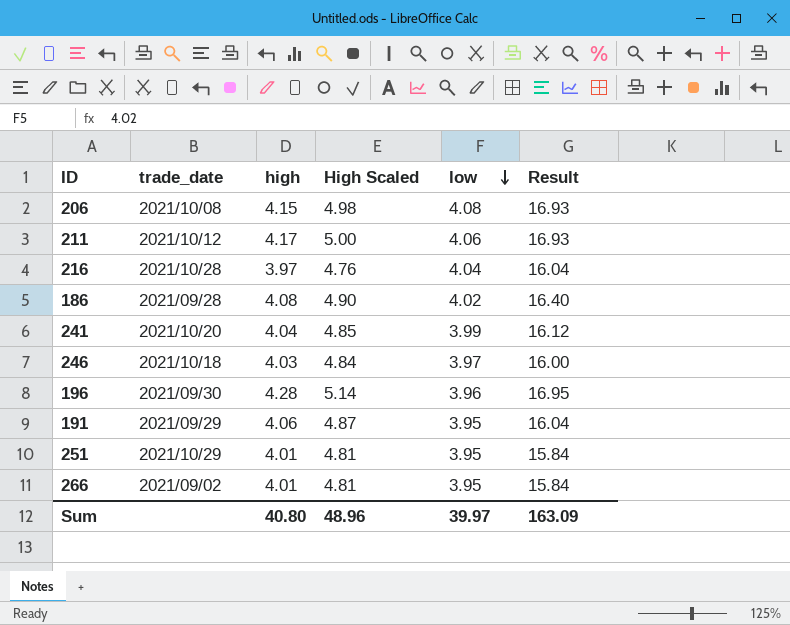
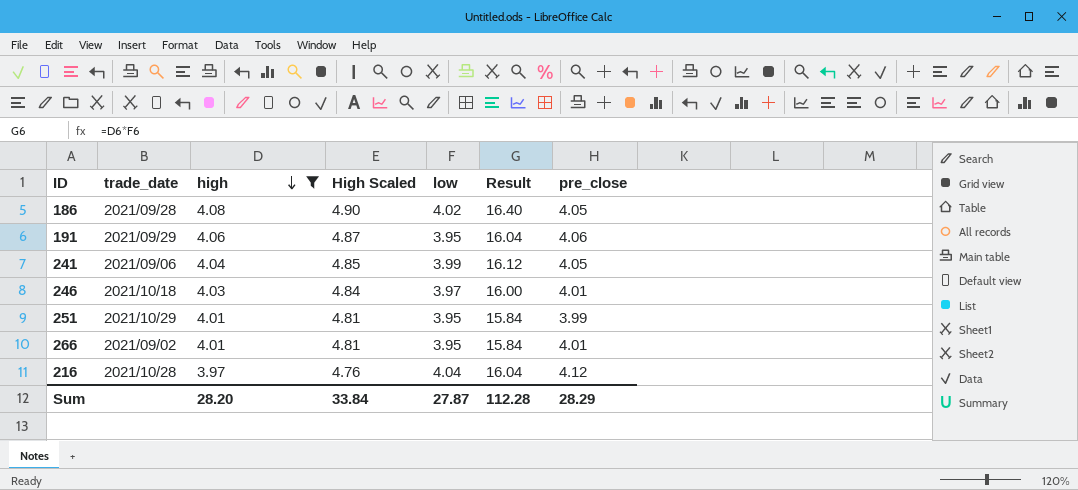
filter: none -> high <= 4.08
row order: low descending -> high descending
column pre_close | position: none -> 7
241 | trade_date: 2021/10/20 -> 2021/09/06
Sum | high: 40.80 -> 28.20
Sum | High Scaled: 48.96 -> 33.84
Sum | low: 39.97 -> 27.87
Sum | Result: 163.09 -> 112.28

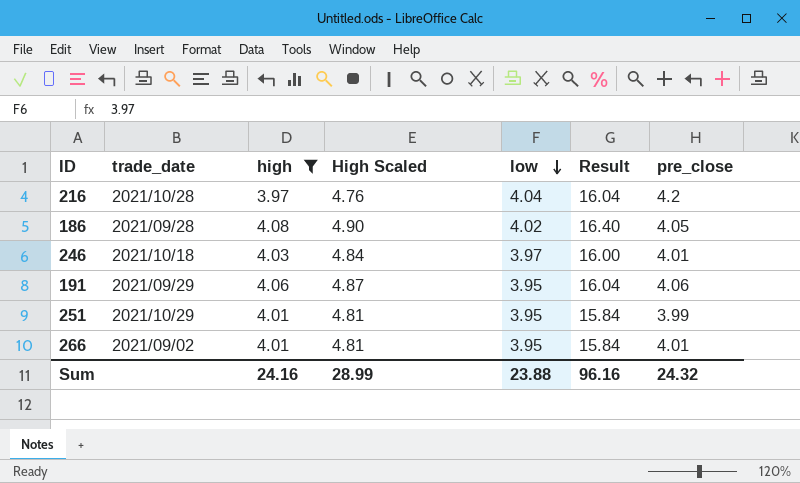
row order: high descending -> low descending
row 241: 2021/09/06 | 4.04 | 4.85 | 3.99 | 16.12 | 4.05 -> none
216 | pre_close: 4.12 -> 4.2
Sum | high: 28.20 -> 24.16
Sum | High Scaled: 33.84 -> 28.99
Sum | low: 27.87 -> 23.88
Sum | Result: 112.28 -> 96.16
Sum | pre_close: 28.29 -> 24.32

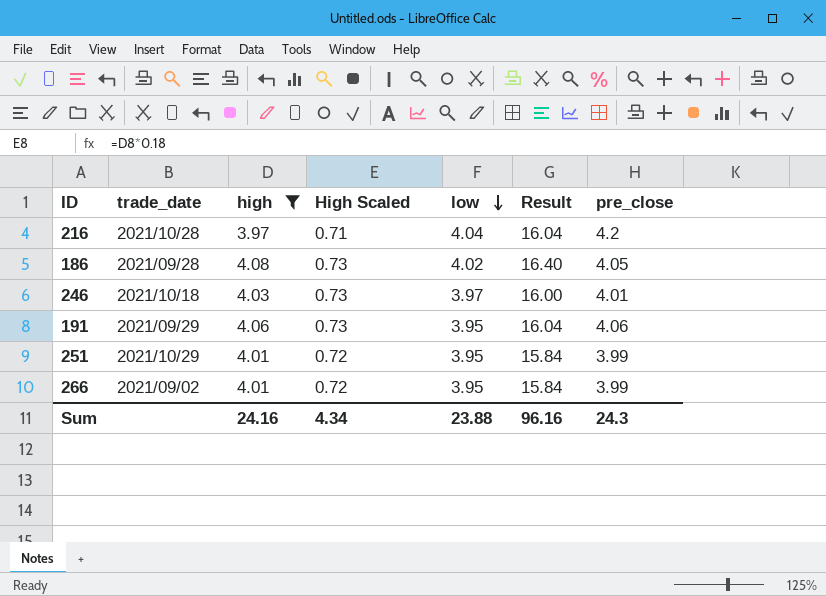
column High Scaled | formula: [high] * 1.2 -> [high] * 0.18
266 | pre_close: 4.01 -> 3.99
Sum | High Scaled: 28.99 -> 4.34
Sum | pre_close: 24.32 -> 24.3

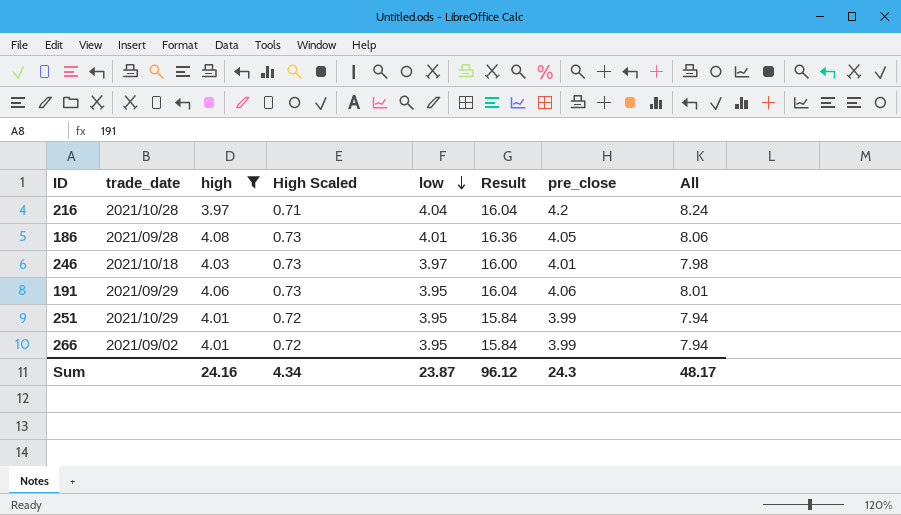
column All | formula: none -> [low] + [pre_close]
186 | low: 4.02 -> 4.01
186 | Result: 16.40 -> 16.36
Sum | low: 23.88 -> 23.87
Sum | Result: 96.16 -> 96.12

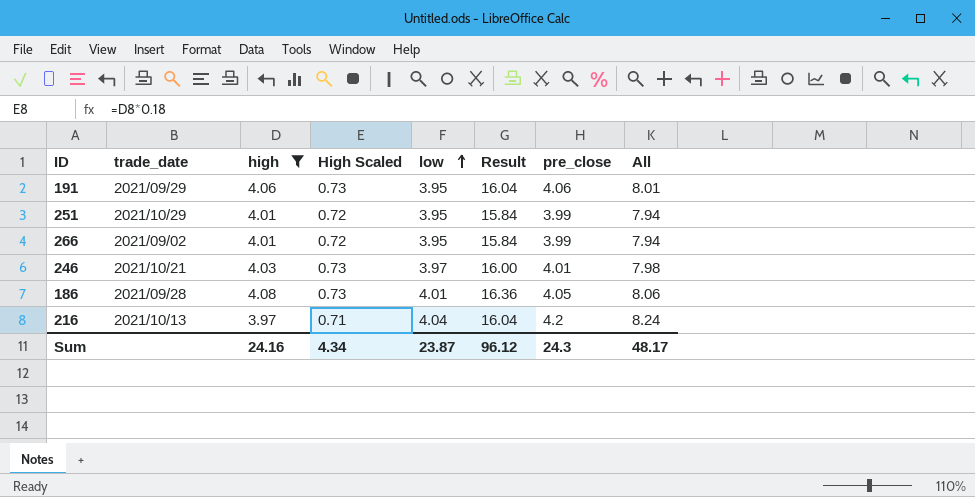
row order: low descending -> low ascending
246 | trade_date: 2021/10/18 -> 2021/10/21
216 | trade_date: 2021/10/28 -> 2021/10/13

